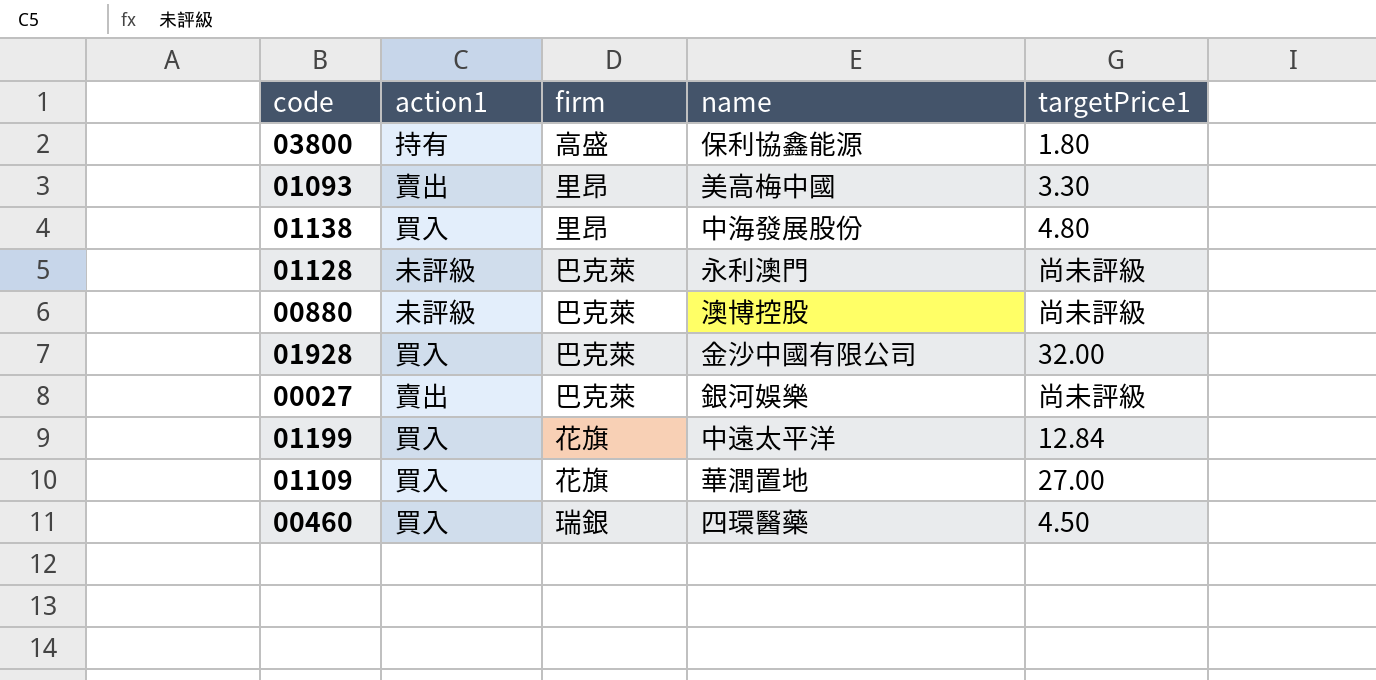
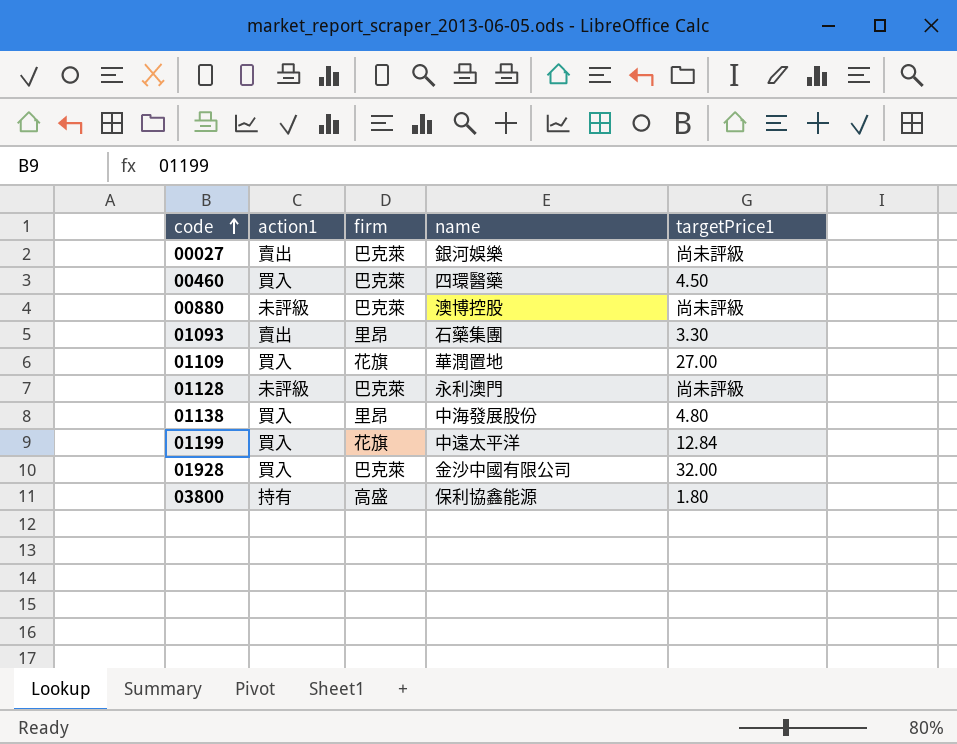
row order: none -> code ascending
00460 | firm: 瑞銀 -> 巴克萊
01093 | name: 美高梅中國 -> 石藥集團

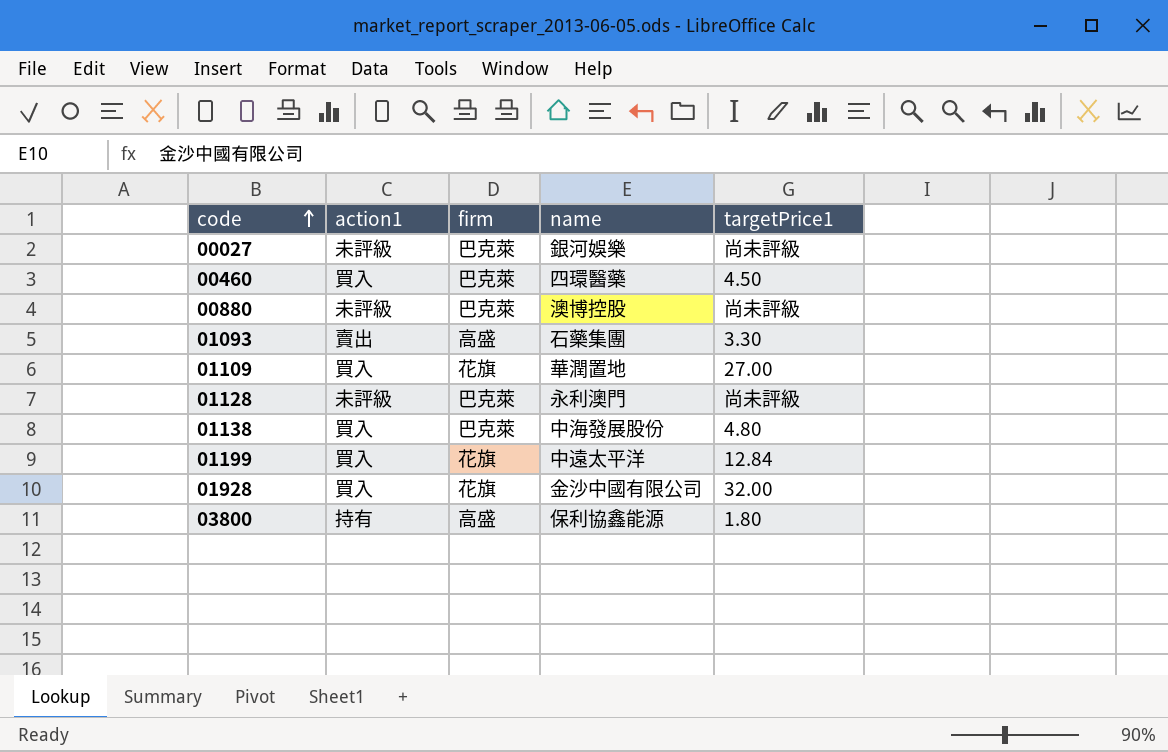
00027 | action1: 賣出 -> 未評級
01093 | firm: 里昂 -> 高盛
01138 | firm: 里昂 -> 巴克萊
01928 | firm: 巴克萊 -> 花旗

